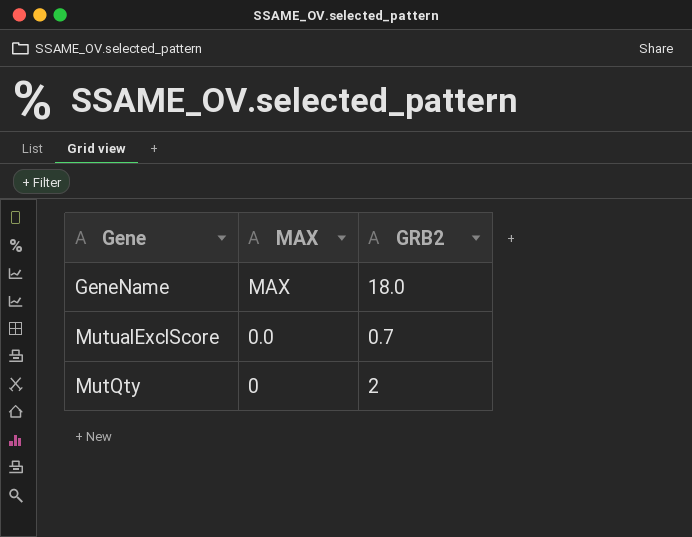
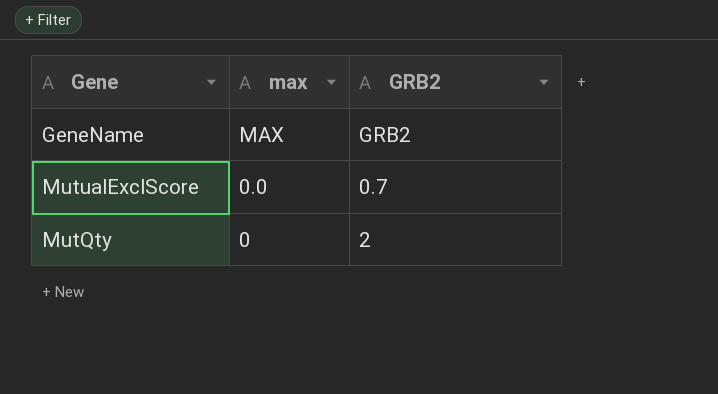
column name: MAX -> max
GeneName | GRB2: 18.0 -> GRB2

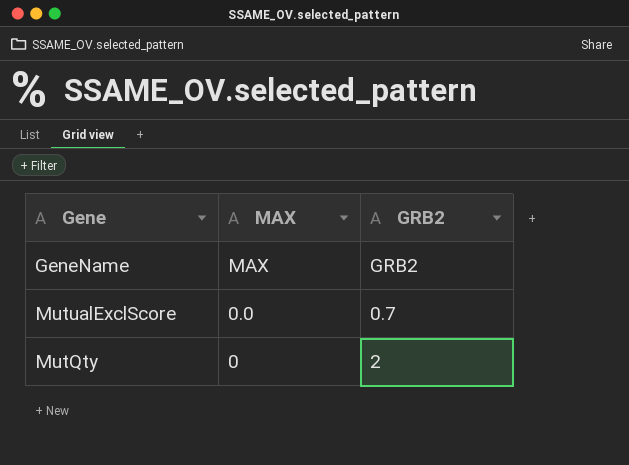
column name: max -> MAX

